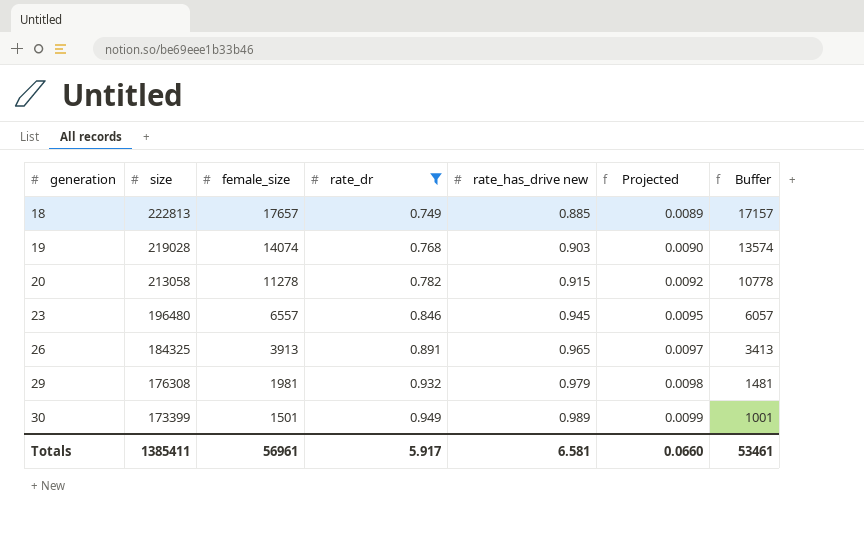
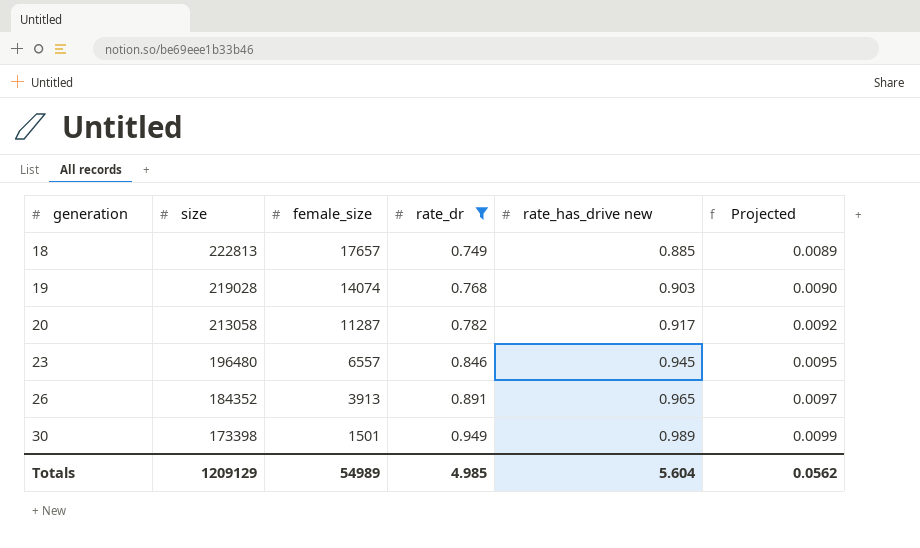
column Buffer | formula: [female_size] - 500 -> none
row 29: 176308 | 1981 | 0.932 | 0.979 | 0.0098 | 1481 -> none
20 | female_size: 11278 -> 11287
20 | rate_has_drive new: 0.915 -> 0.917
26 | size: 184325 -> 184352
30 | size: 173399 -> 173398
Totals | size: 1385411 -> 1209129
Totals | female_size: 56961 -> 54989
Totals | rate_dr: 5.917 -> 4.985
Totals | rate_has_drive new: 6.581 -> 5.604
Totals | Projected: 0.0660 -> 0.0562

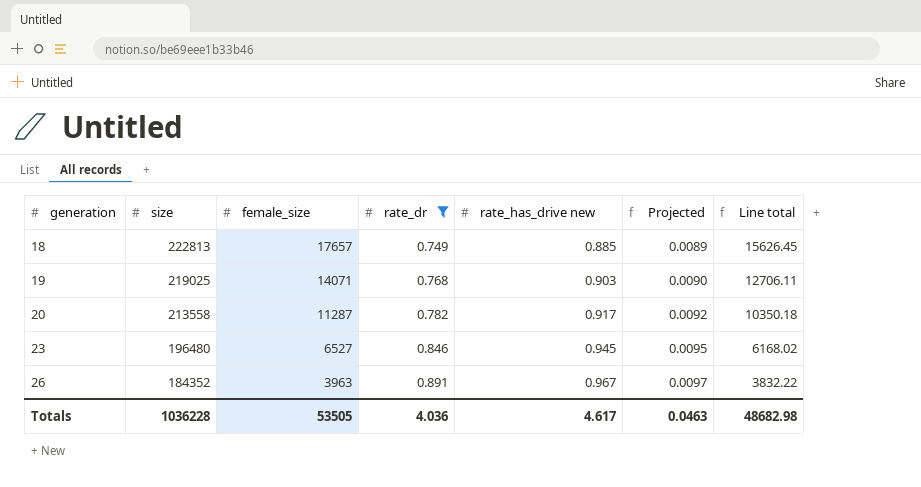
column Line total | formula: none -> [female_size] * [rate_has_drive new]
row 30: 173398 | 1501 | 0.949 | 0.989 | 0.0099 -> none
19 | size: 219028 -> 219025
19 | female_size: 14074 -> 14071
20 | size: 213058 -> 213558
23 | female_size: 6557 -> 6527
26 | female_size: 3913 -> 3963
26 | rate_has_drive new: 0.965 -> 0.967
Totals | size: 1209129 -> 1036228
Totals | female_size: 54989 -> 53505
Totals | rate_dr: 4.985 -> 4.036
Totals | rate_has_drive new: 5.604 -> 4.617
Totals | Projected: 0.0562 -> 0.0463

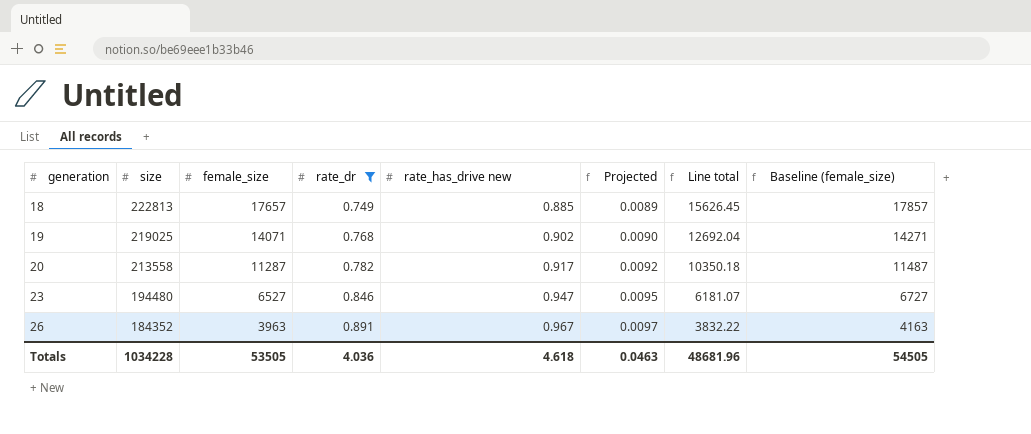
column Baseline (female_size) | formula: none -> [female_size] + 200
19 | rate_has_drive new: 0.903 -> 0.902
19 | Line total: 12706.11 -> 12692.04
23 | size: 196480 -> 194480
23 | rate_has_drive new: 0.945 -> 0.947
23 | Line total: 6168.02 -> 6181.07
Totals | size: 1036228 -> 1034228
Totals | rate_has_drive new: 4.617 -> 4.618
Totals | Line total: 48682.98 -> 48681.96

